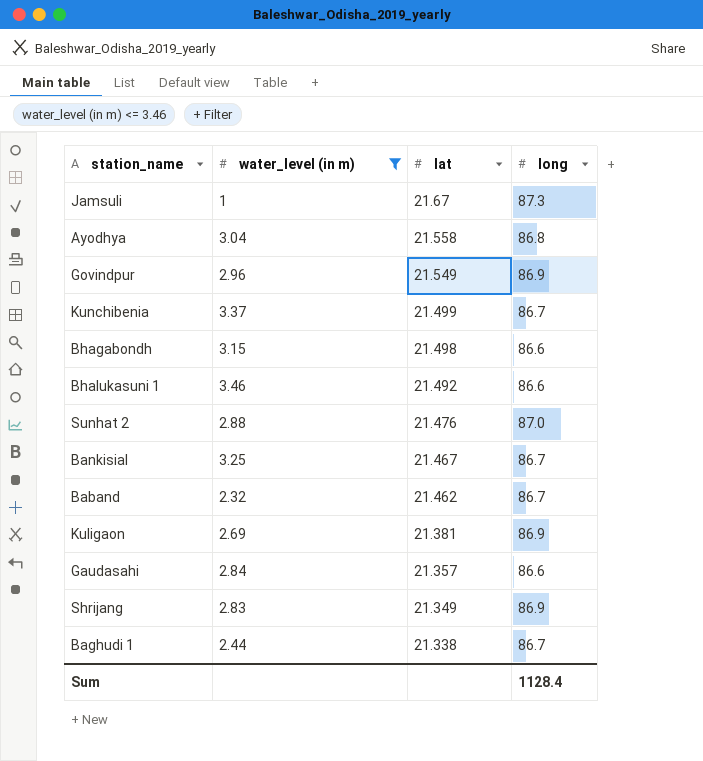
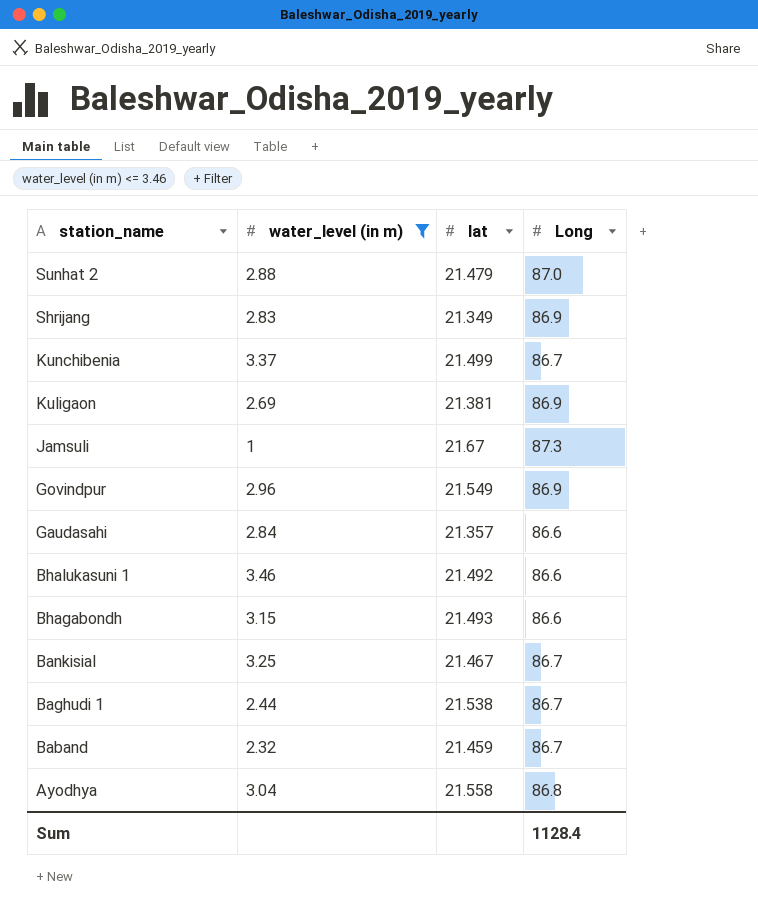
row order: lat descending -> station_name descending
column name: long -> Long
Sunhat 2 | lat: 21.476 -> 21.479
Bhagabondh | lat: 21.498 -> 21.493
Baghudi 1 | lat: 21.338 -> 21.538
Baband | lat: 21.462 -> 21.459

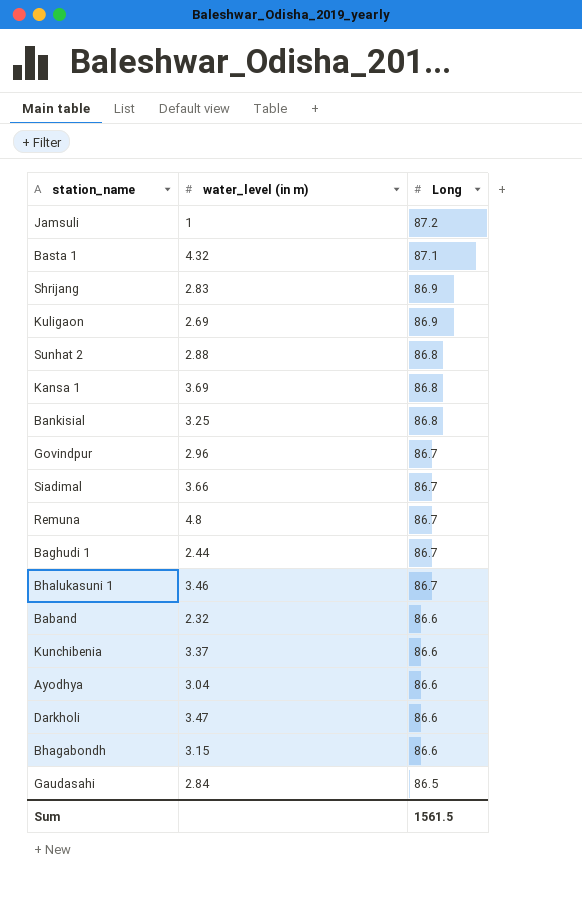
filter: water_level (in m) <= 3.46 -> none
row order: station_name descending -> Long descending
column lat | position: 3 -> none
Jamsuli | Long: 87.3 -> 87.2
Sunhat 2 | Long: 87.0 -> 86.8
Bankisial | Long: 86.7 -> 86.8
Govindpur | Long: 86.9 -> 86.7
Bhalukasuni 1 | Long: 86.6 -> 86.7
Baband | Long: 86.7 -> 86.6
Kunchibenia | Long: 86.7 -> 86.6
Ayodhya | Long: 86.8 -> 86.6
Gaudasahi | Long: 86.6 -> 86.5
Sum | Long: 1128.4 -> 1561.5

